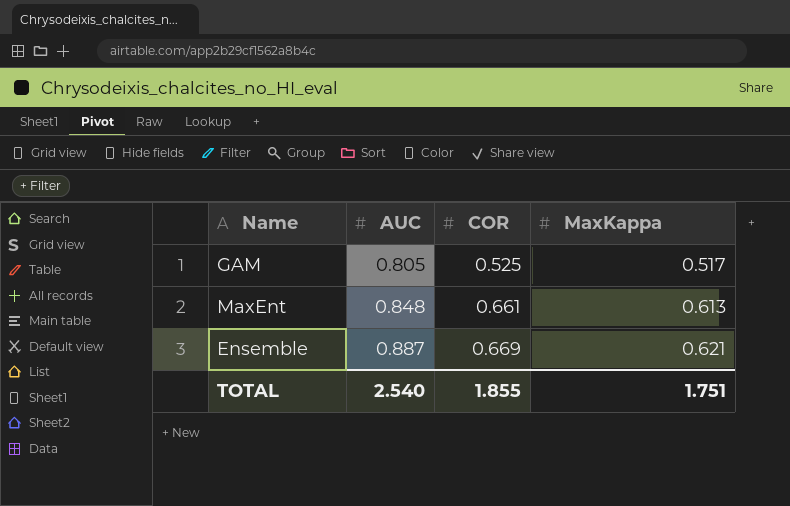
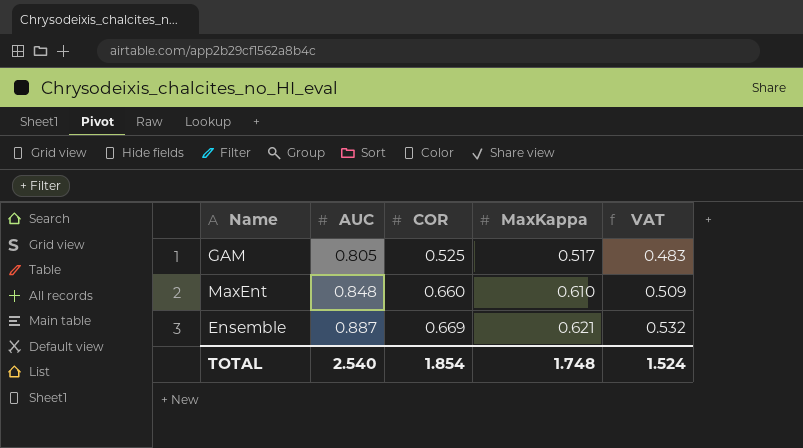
column VAT | formula: none -> [AUC] * 0.6
MaxEnt | COR: 0.661 -> 0.660
MaxEnt | MaxKappa: 0.613 -> 0.610
TOTAL | COR: 1.855 -> 1.854
TOTAL | MaxKappa: 1.751 -> 1.748

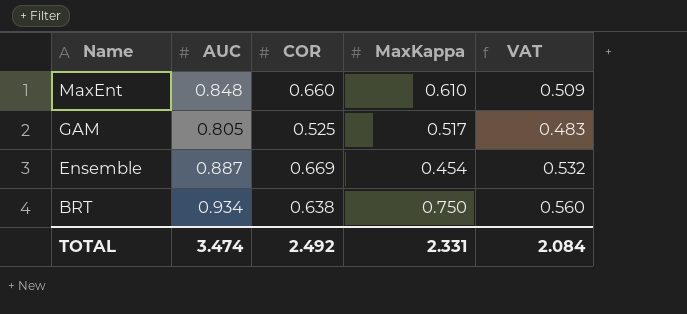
row order: AUC ascending -> Name descending
Ensemble | MaxKappa: 0.621 -> 0.454
row BRT: none -> 0.934 | 0.638 | 0.750 | 0.560
TOTAL | AUC: 2.540 -> 3.474
TOTAL | COR: 1.854 -> 2.492
TOTAL | MaxKappa: 1.748 -> 2.331
TOTAL | VAT: 1.524 -> 2.084

